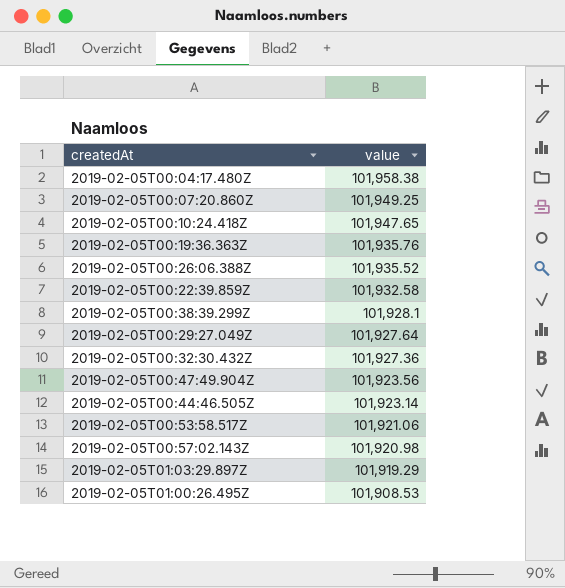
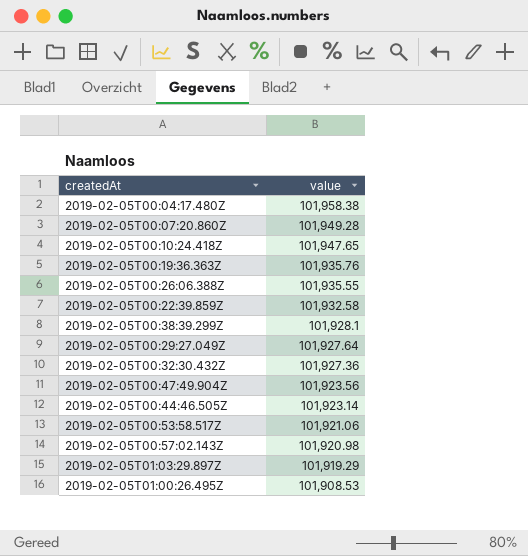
2019-02-05T00:07:20.860Z | value: 101,949.25 -> 101,949.28
2019-02-05T00:26:06.388Z | value: 101,935.52 -> 101,935.55

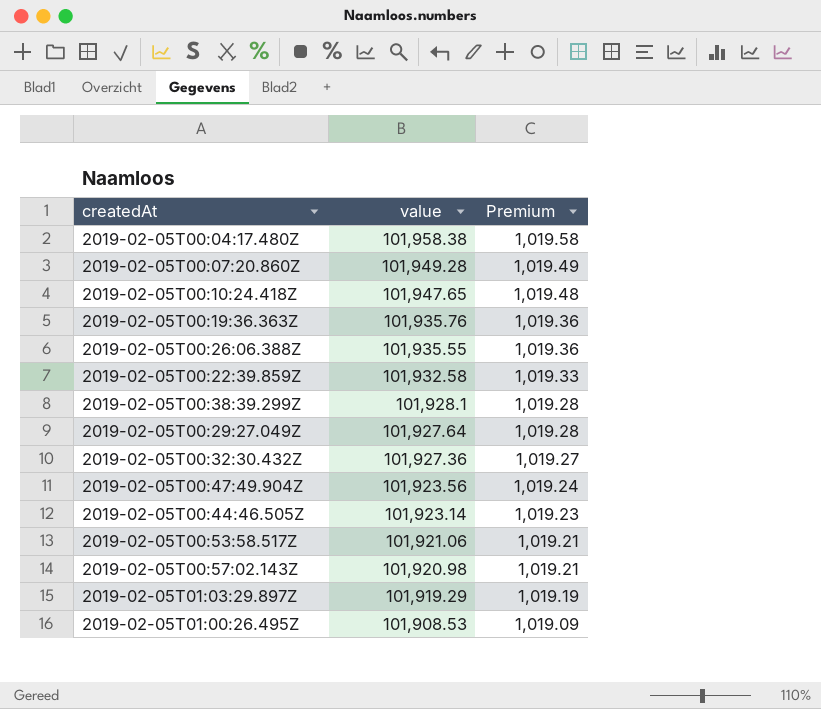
column Premium | formula: none -> [value] * 0.01

